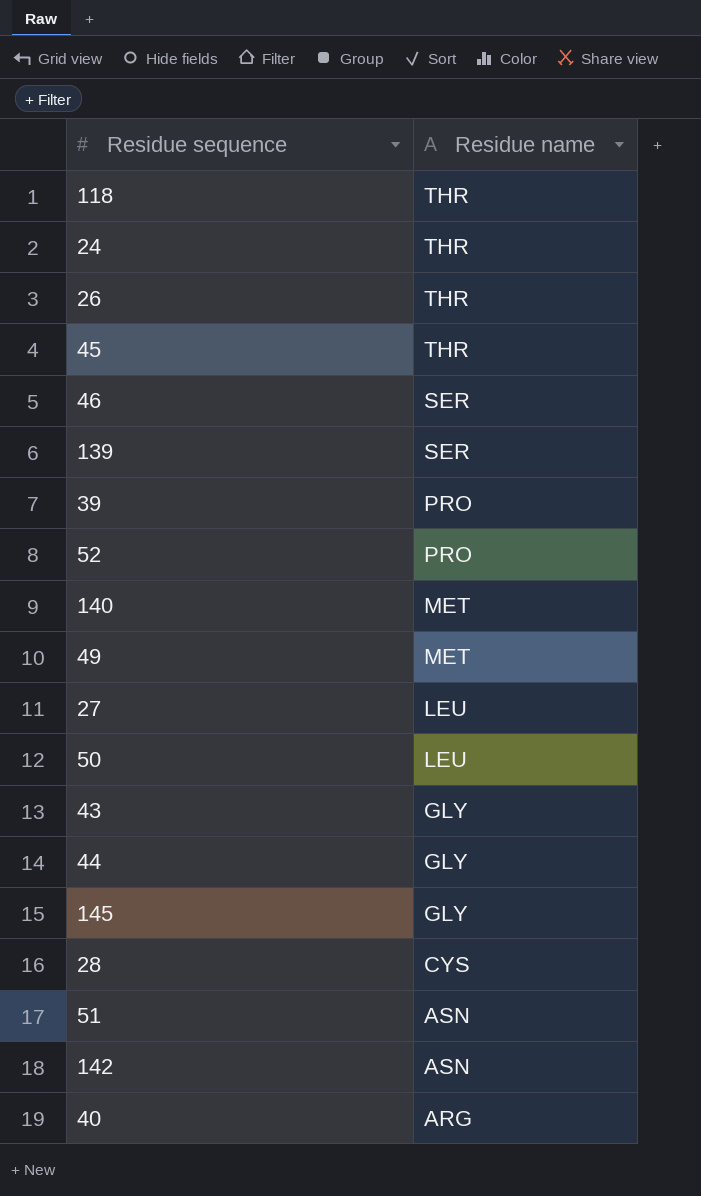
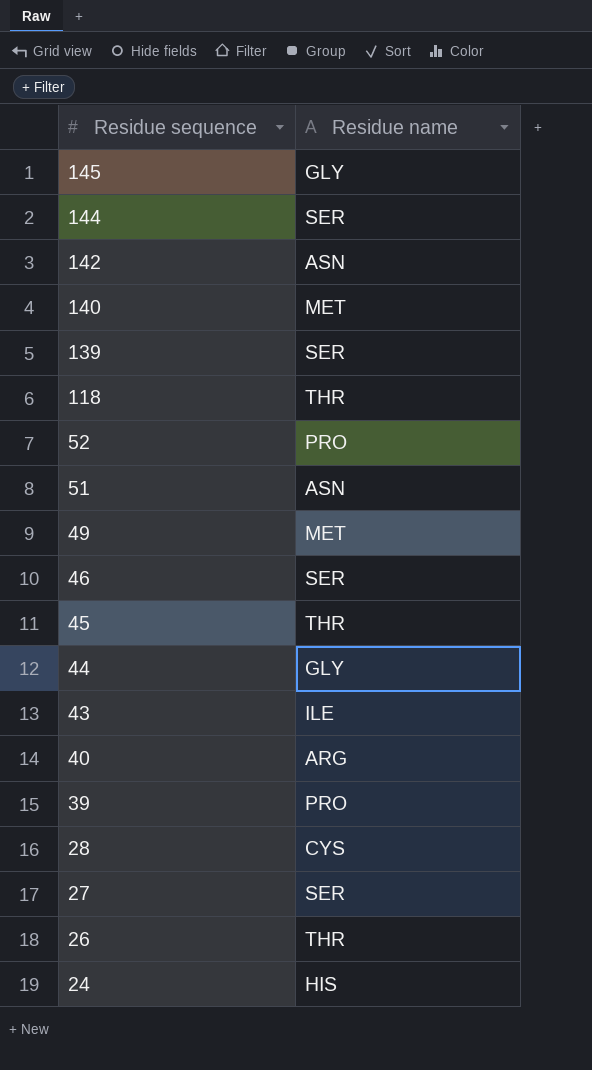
row order: Residue name descending -> Residue sequence descending
row 50: LEU -> none
row 144: none -> SER
43 | Residue name: GLY -> ILE
27 | Residue name: LEU -> SER
24 | Residue name: THR -> HIS

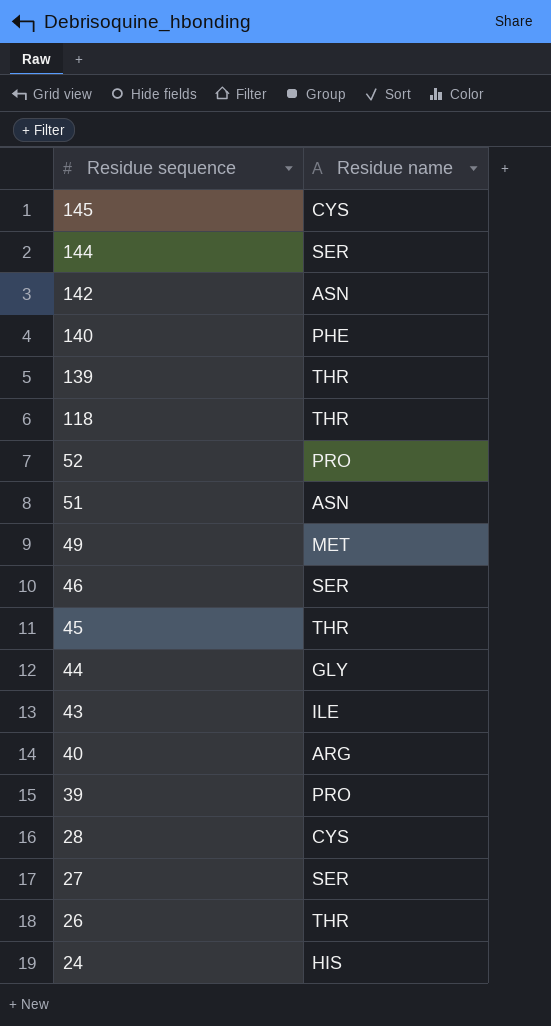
145 | Residue name: GLY -> CYS
140 | Residue name: MET -> PHE
139 | Residue name: SER -> THR

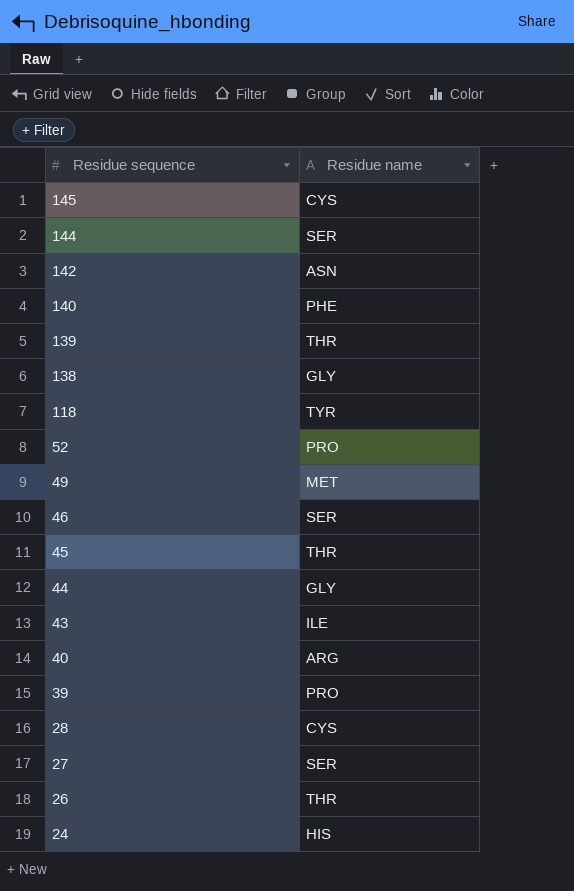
row 51: ASN -> none
row 138: none -> GLY
118 | Residue name: THR -> TYR

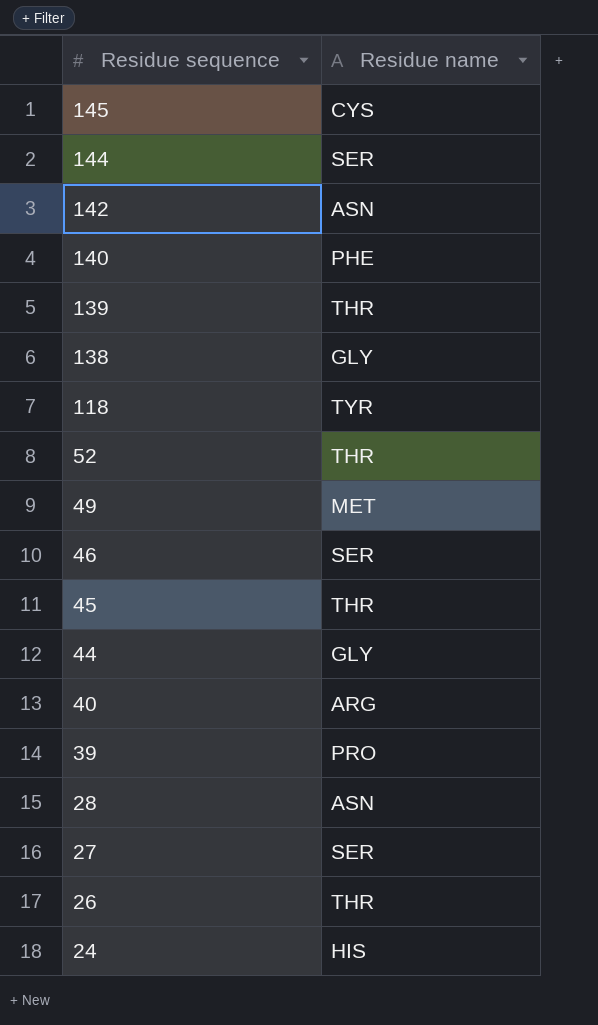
row 43: ILE -> none
52 | Residue name: PRO -> THR
28 | Residue name: CYS -> ASN

